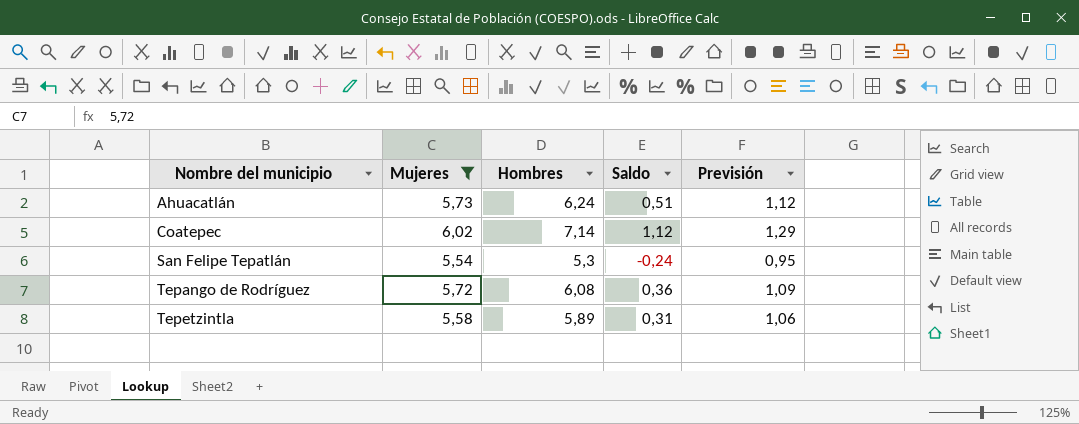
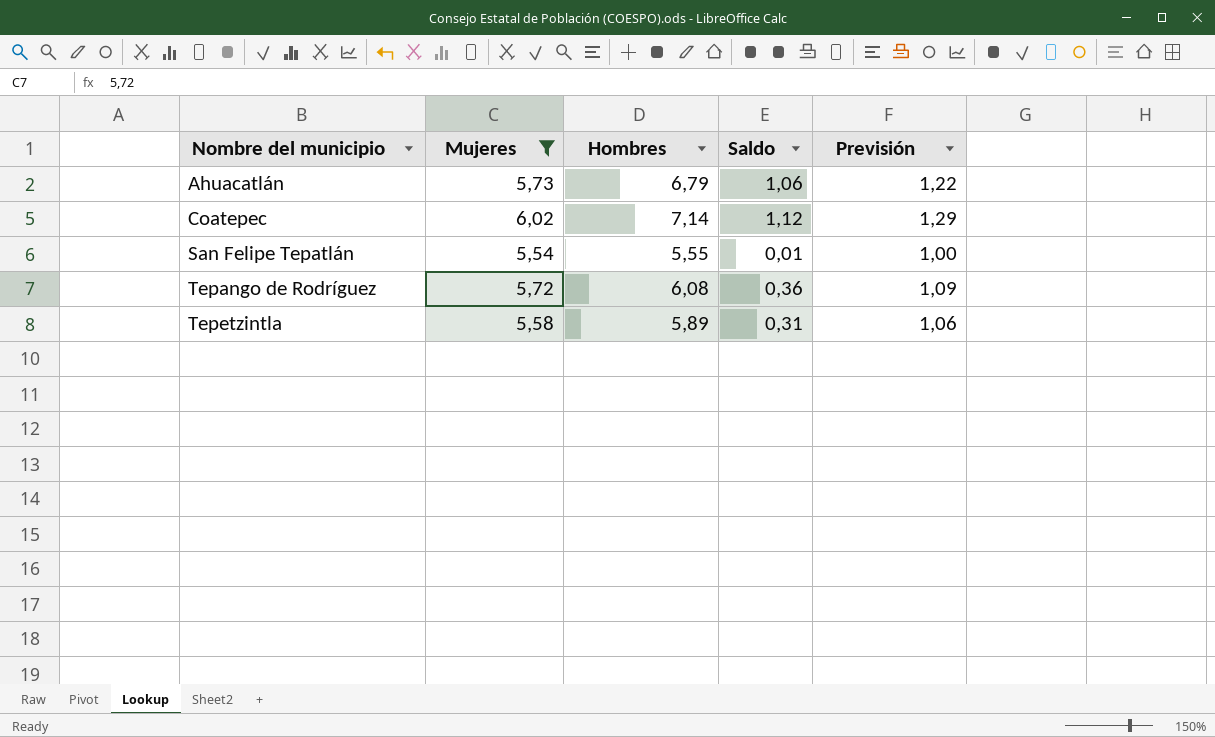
Ahuacatlán | Hombres: 6,24 -> 6,79
Ahuacatlán | Saldo: 0,51 -> 1,06
Ahuacatlán | Previsión: 1,12 -> 1,22
San Felipe Tepatlán | Hombres: 5,3 -> 5,55
San Felipe Tepatlán | Saldo: -0,24 -> 0,01
San Felipe Tepatlán | Previsión: 0,95 -> 1,00

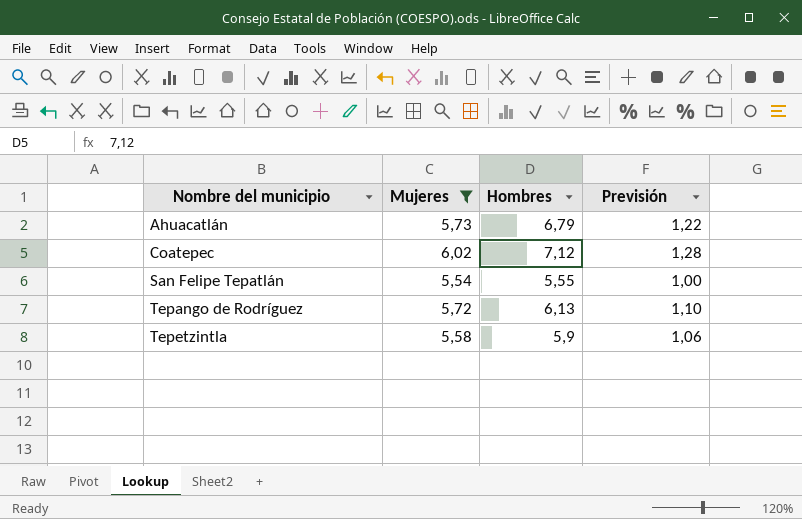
column Saldo | formula: [Hombres] - [Mujeres] -> none
Coatepec | Hombres: 7,14 -> 7,12
Coatepec | Previsión: 1,29 -> 1,28
Tepango de Rodríguez | Hombres: 6,08 -> 6,13
Tepango de Rodríguez | Previsión: 1,09 -> 1,10
Tepetzintla | Hombres: 5,89 -> 5,9

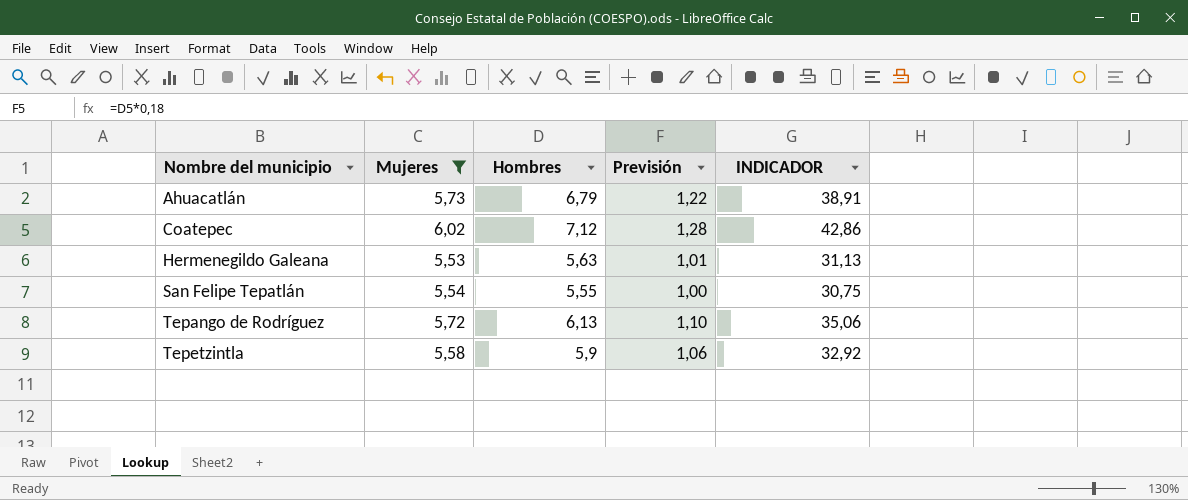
column INDICADOR | formula: none -> [Mujeres] * [Hombres]
row Hermenegildo Galeana: none -> 5,53 | 5,63 | 1,01 | 31,13

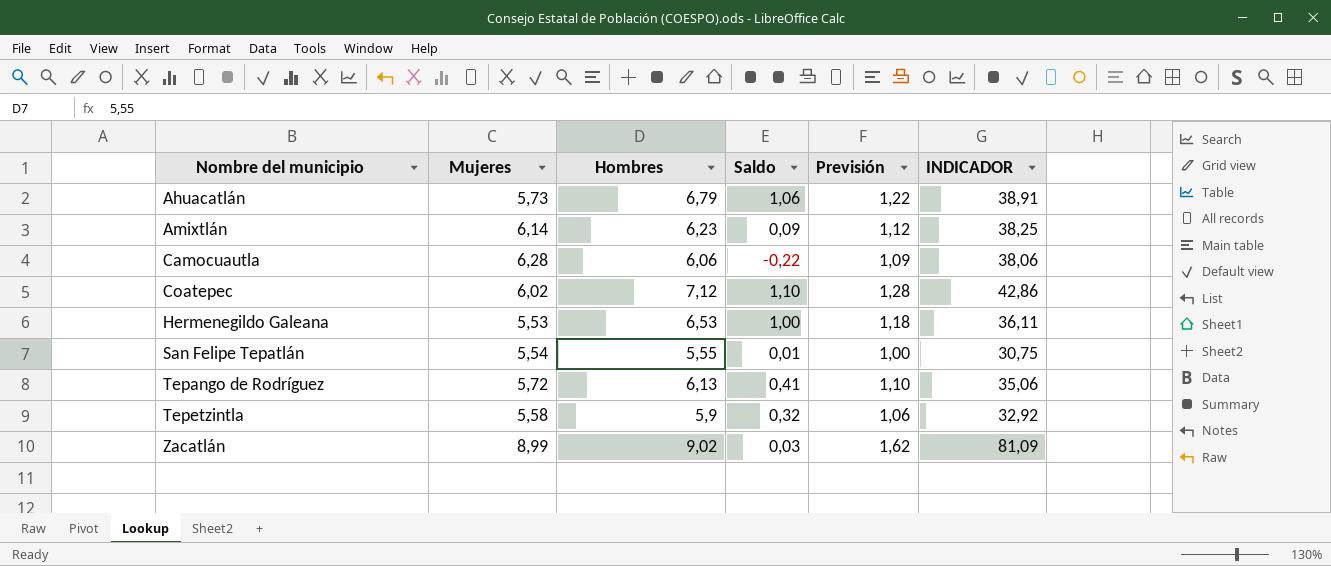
filter: Mujeres <= 6,02 -> none
column Saldo | formula: none -> [Hombres] - [Mujeres]
Hermenegildo Galeana | Hombres: 5,63 -> 6,53
Hermenegildo Galeana | Previsión: 1,01 -> 1,18
Hermenegildo Galeana | INDICADOR: 31,13 -> 36,11

